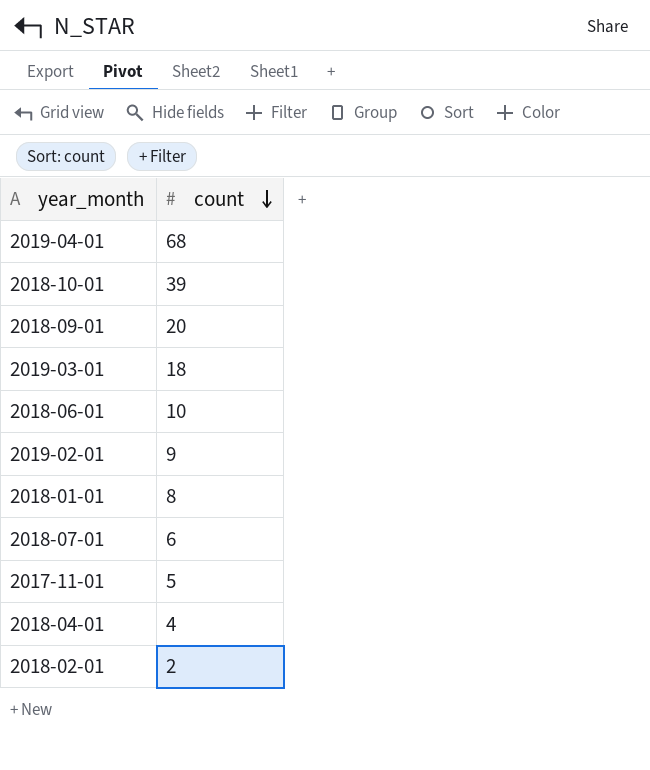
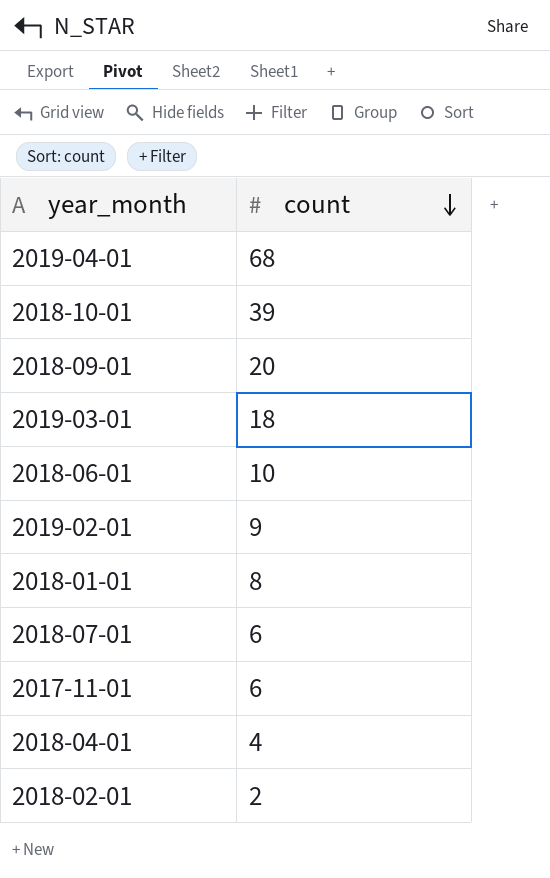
2017-11-01 | count: 5 -> 6

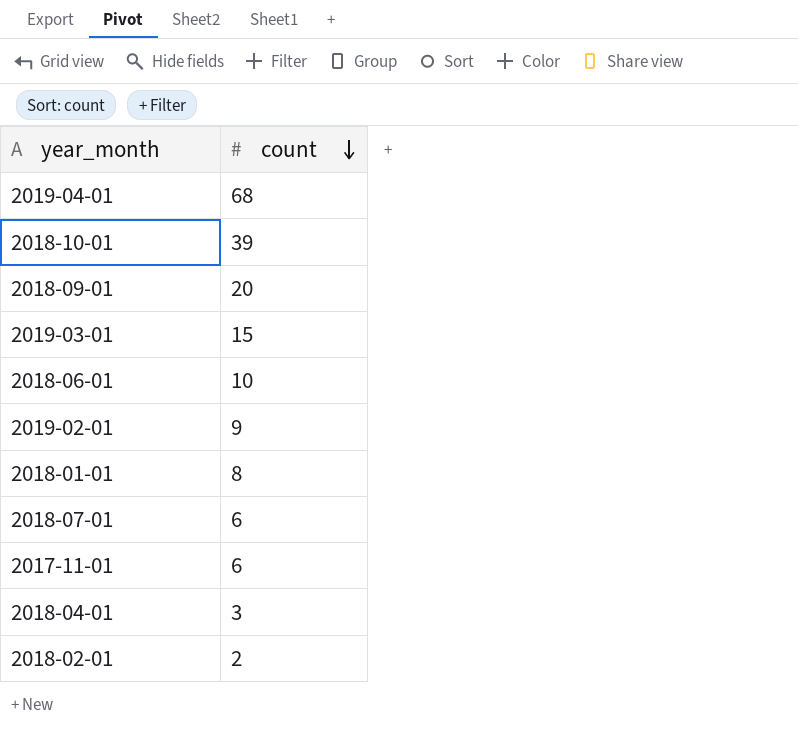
2019-03-01 | count: 18 -> 15
2018-04-01 | count: 4 -> 3

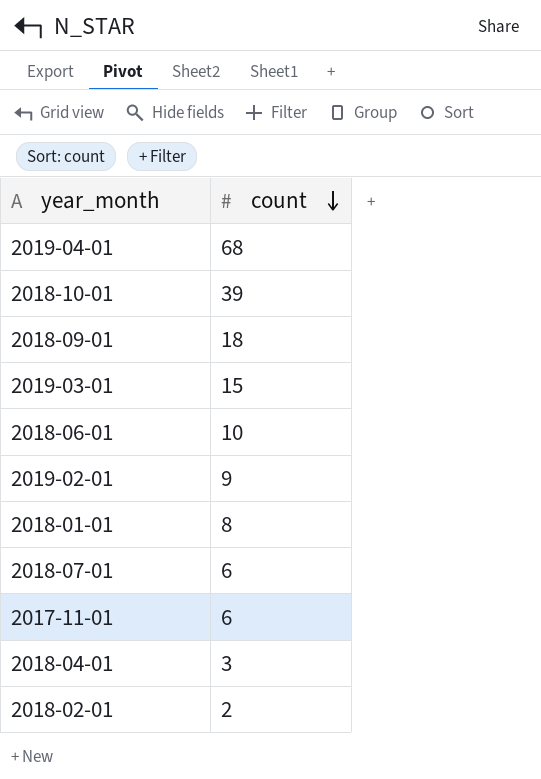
2018-09-01 | count: 20 -> 18

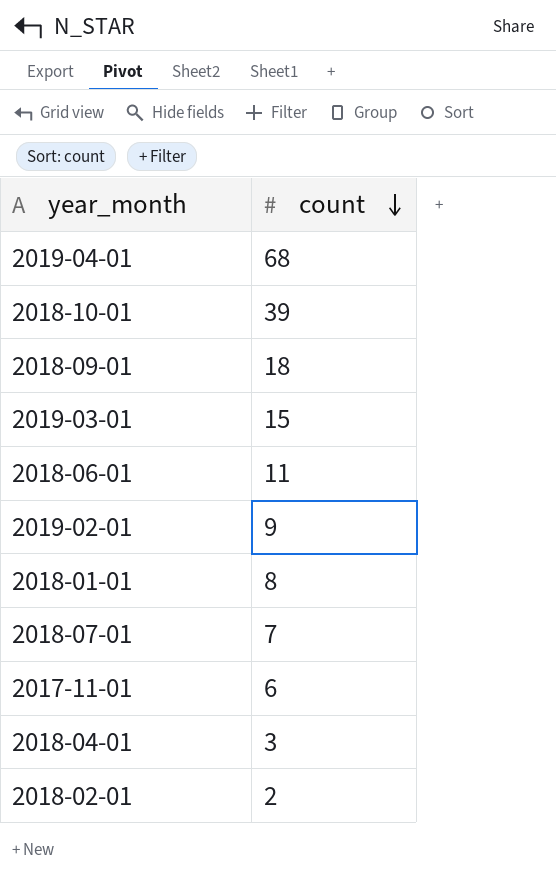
2018-06-01 | count: 10 -> 11
2018-07-01 | count: 6 -> 7

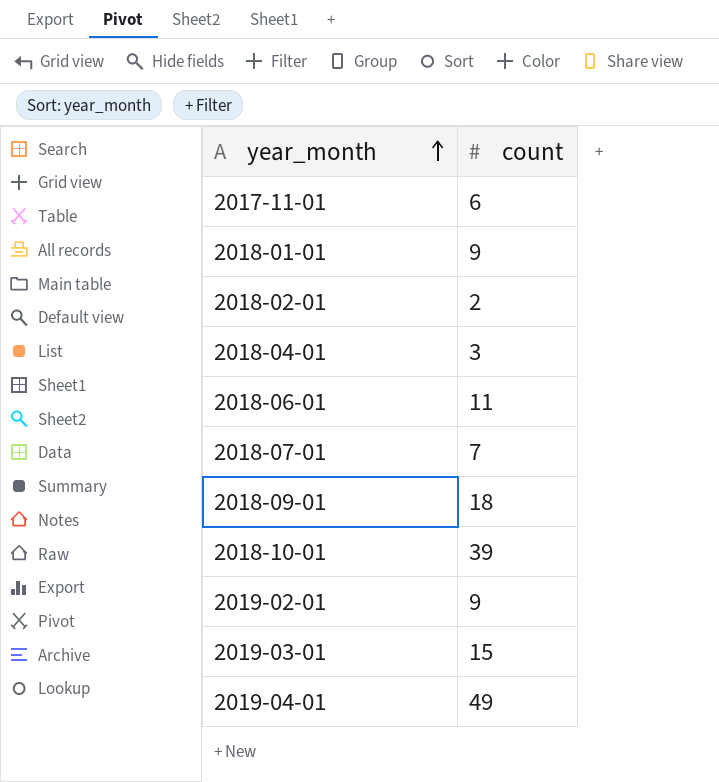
row order: count descending -> year_month ascending
2018-01-01 | count: 8 -> 9
2019-04-01 | count: 68 -> 49

